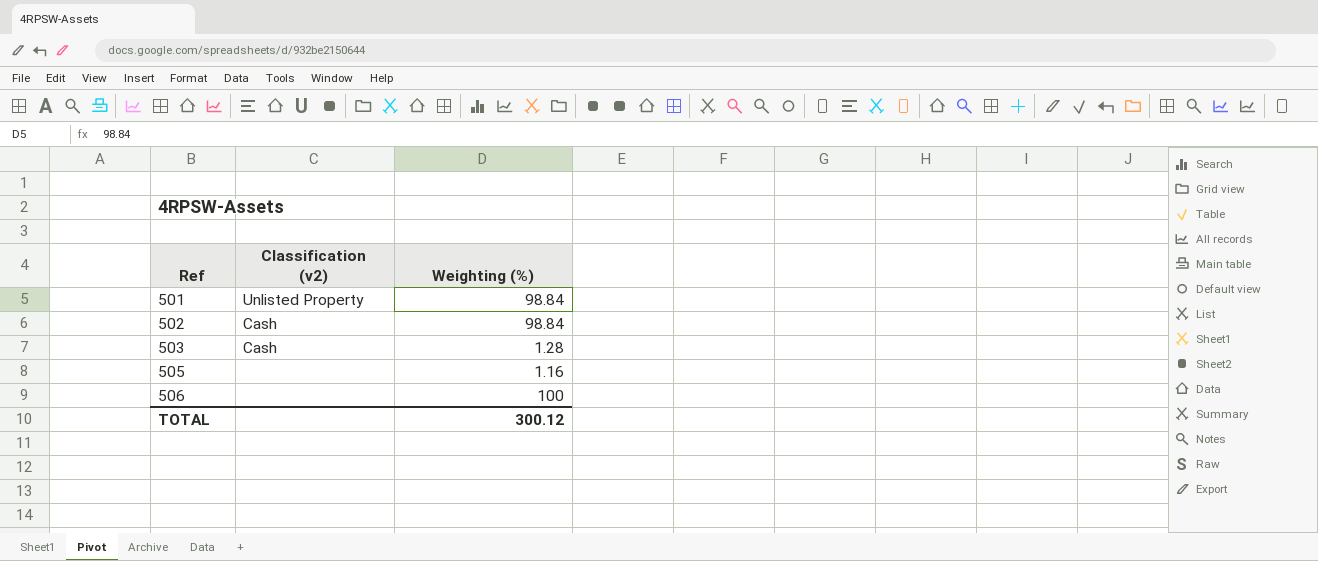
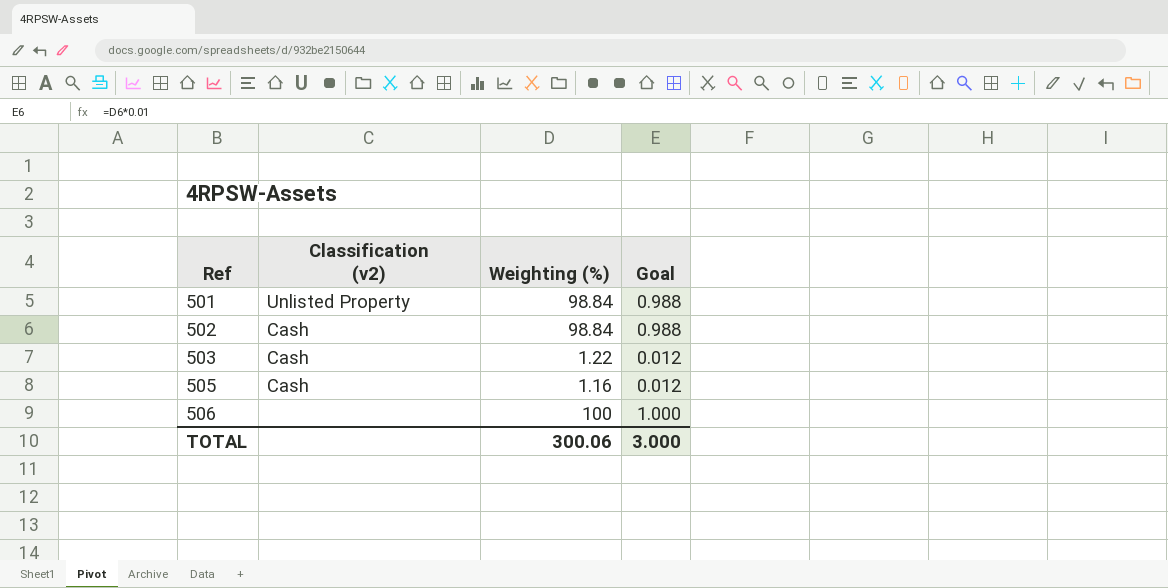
column Goal | formula: none -> [Weighting (%)] * 0.01
503 | Weighting (%): 1.28 -> 1.22
505 | Classification (v2): none -> Cash
TOTAL | Weighting (%): 300.12 -> 300.06

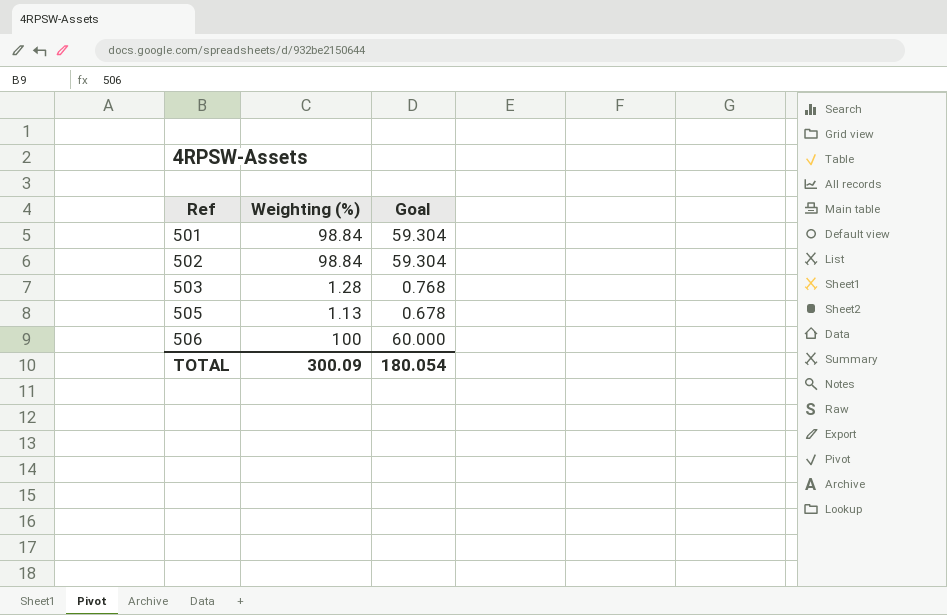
column Classification (v2) | position: 2 -> none
column Goal | formula: [Weighting (%)] * 0.01 -> [Weighting (%)] * 0.6
503 | Weighting (%): 1.22 -> 1.28
505 | Weighting (%): 1.16 -> 1.13
TOTAL | Weighting (%): 300.06 -> 300.09
TOTAL | Goal: 3.000 -> 180.054

